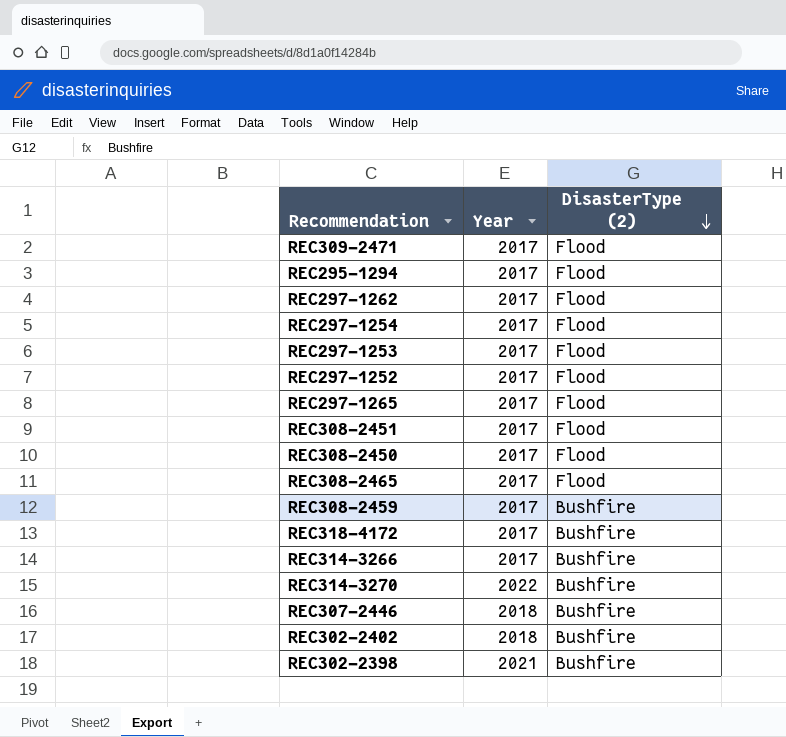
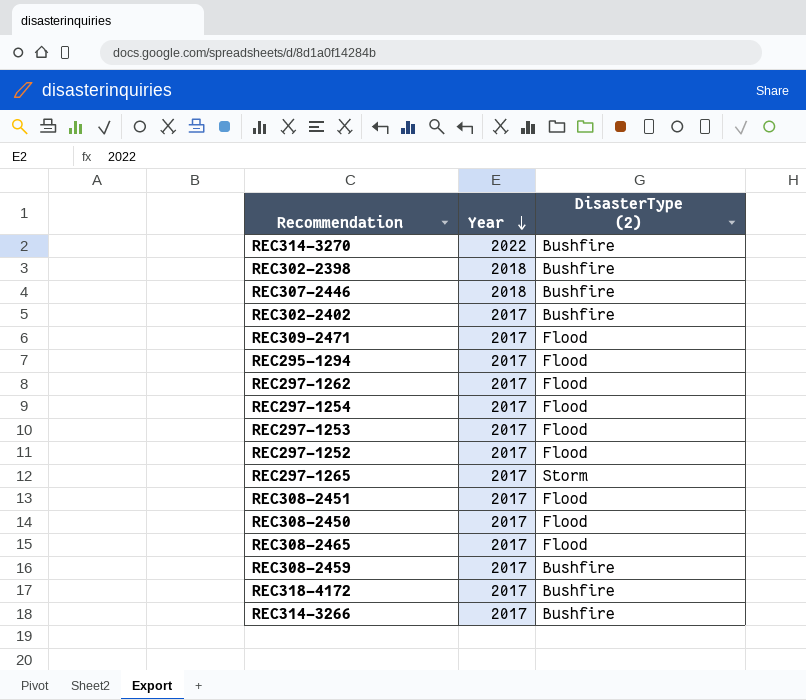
row order: DisasterType (2) descending -> Year descending
REC302-2398 | Year: 2021 -> 2018
REC302-2402 | Year: 2018 -> 2017
REC297-1265 | DisasterType (2): Flood -> Storm

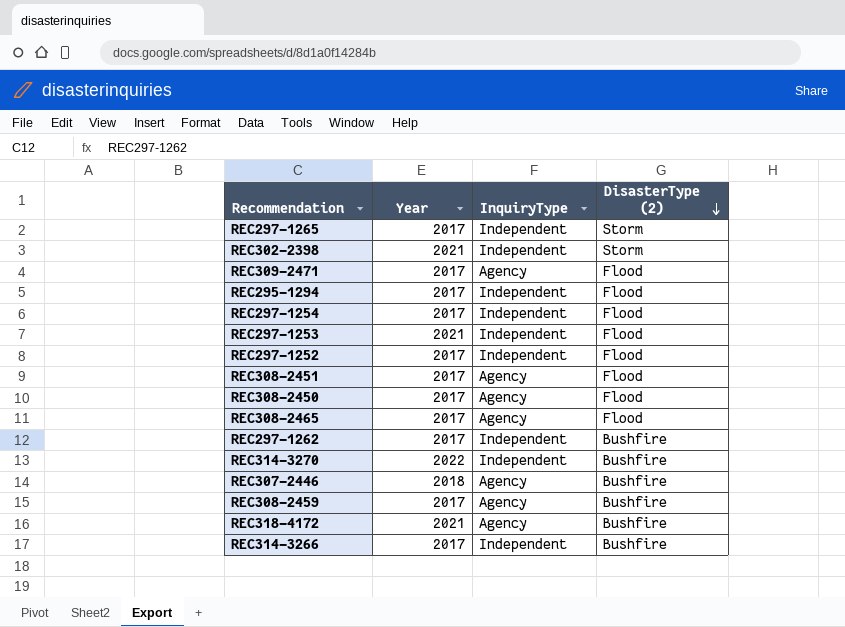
row order: Year descending -> DisasterType (2) descending
column InquiryType | position: none -> 3
row REC302-2402: 2017 | Bushfire -> none
REC302-2398 | Year: 2018 -> 2021
REC302-2398 | DisasterType (2): Bushfire -> Storm
REC297-1253 | Year: 2017 -> 2021
REC297-1262 | DisasterType (2): Flood -> Bushfire
REC318-4172 | Year: 2017 -> 2021

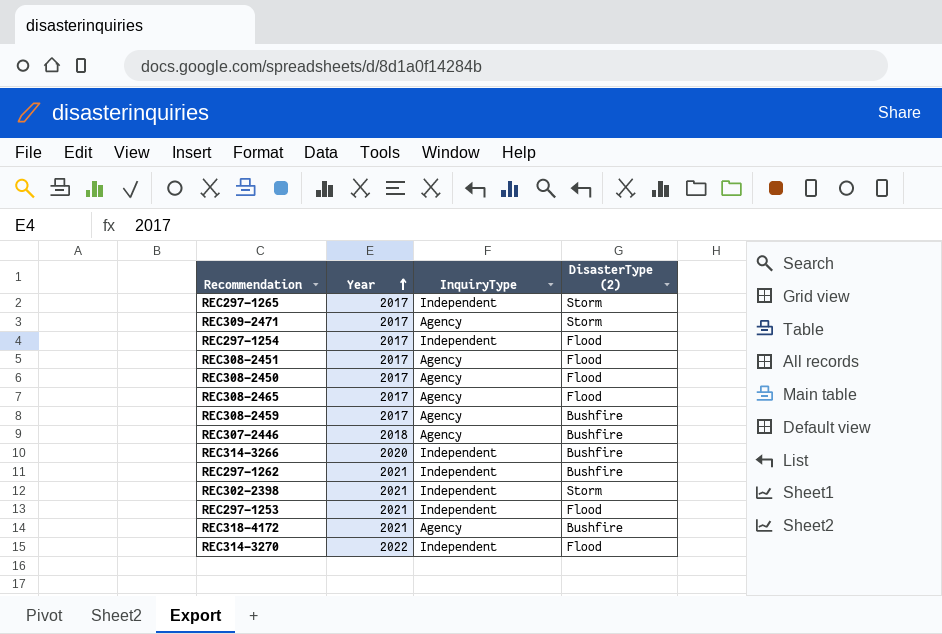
row order: DisasterType (2) descending -> Year ascending
row REC295-1294: 2017 | Independent | Flood -> none
row REC297-1252: 2017 | Independent | Flood -> none
REC309-2471 | DisasterType (2): Flood -> Storm
REC314-3266 | Year: 2017 -> 2020
REC297-1262 | Year: 2017 -> 2021
REC314-3270 | DisasterType (2): Bushfire -> Flood

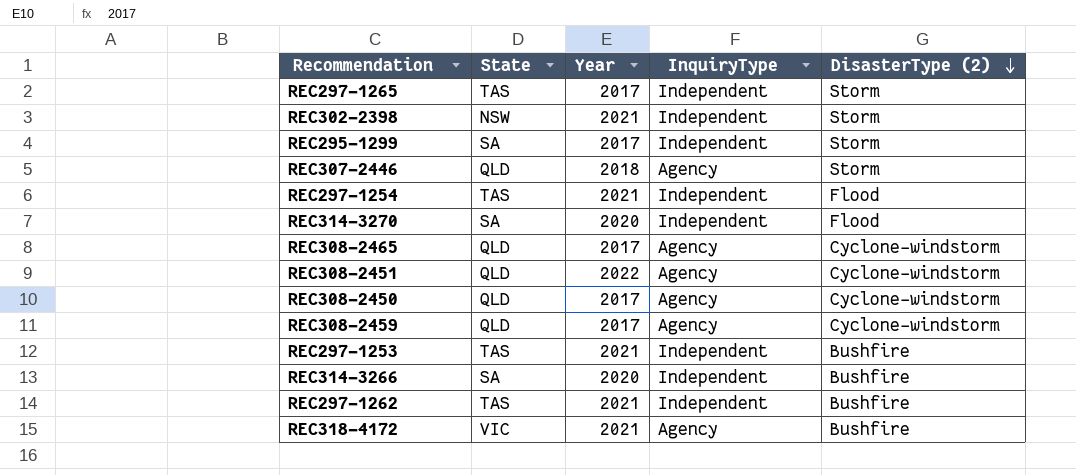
row order: Year ascending -> DisasterType (2) descending
column State | position: none -> 2
row REC309-2471: 2017 | Agency | Storm -> none
row REC295-1299: none -> SA | 2017 | Independent | Storm
REC307-2446 | DisasterType (2): Bushfire -> Storm
REC297-1254 | Year: 2017 -> 2021
REC314-3270 | Year: 2022 -> 2020
REC308-2465 | DisasterType (2): Flood -> Cyclone-windstorm
REC308-2451 | Year: 2017 -> 2022
REC308-2451 | DisasterType (2): Flood -> Cyclone-windstorm
REC308-2450 | DisasterType (2): Flood -> Cyclone-windstorm
REC308-2459 | DisasterType (2): Bushfire -> Cyclone-windstorm
REC297-1253 | DisasterType (2): Flood -> Bushfire

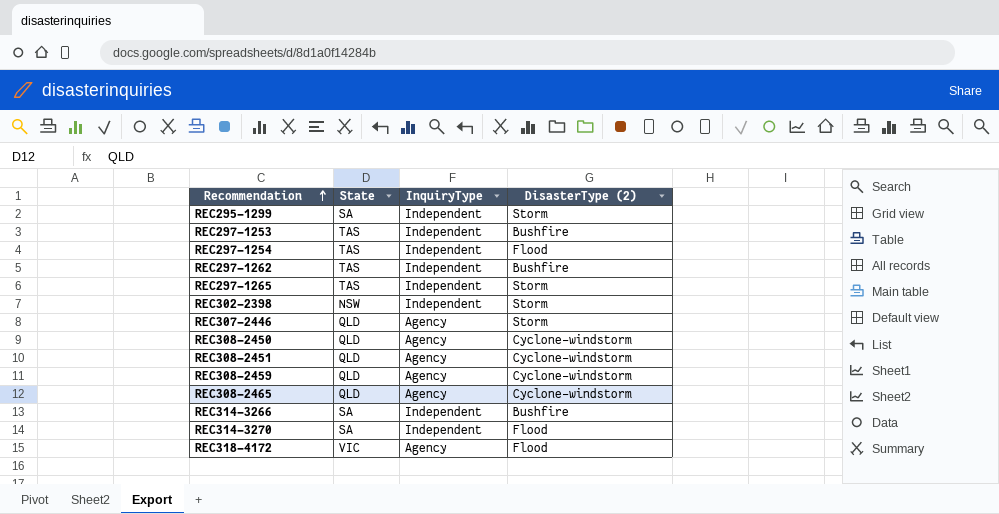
row order: DisasterType (2) descending -> Recommendation ascending
column Year | position: 3 -> none
REC318-4172 | DisasterType (2): Bushfire -> Flood

